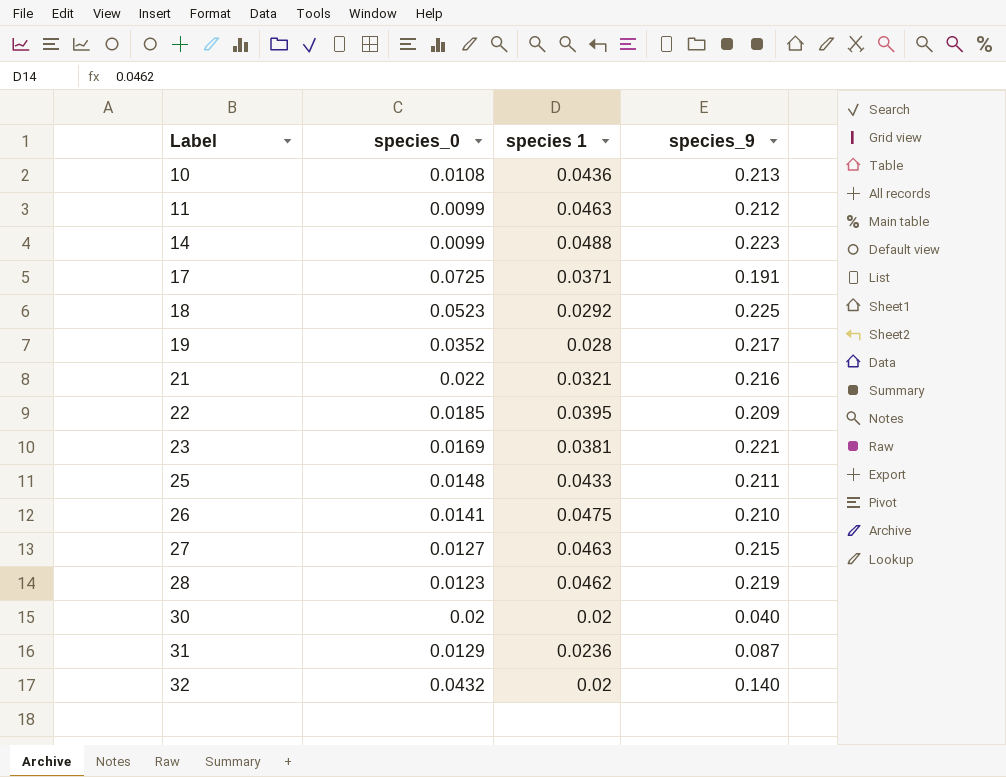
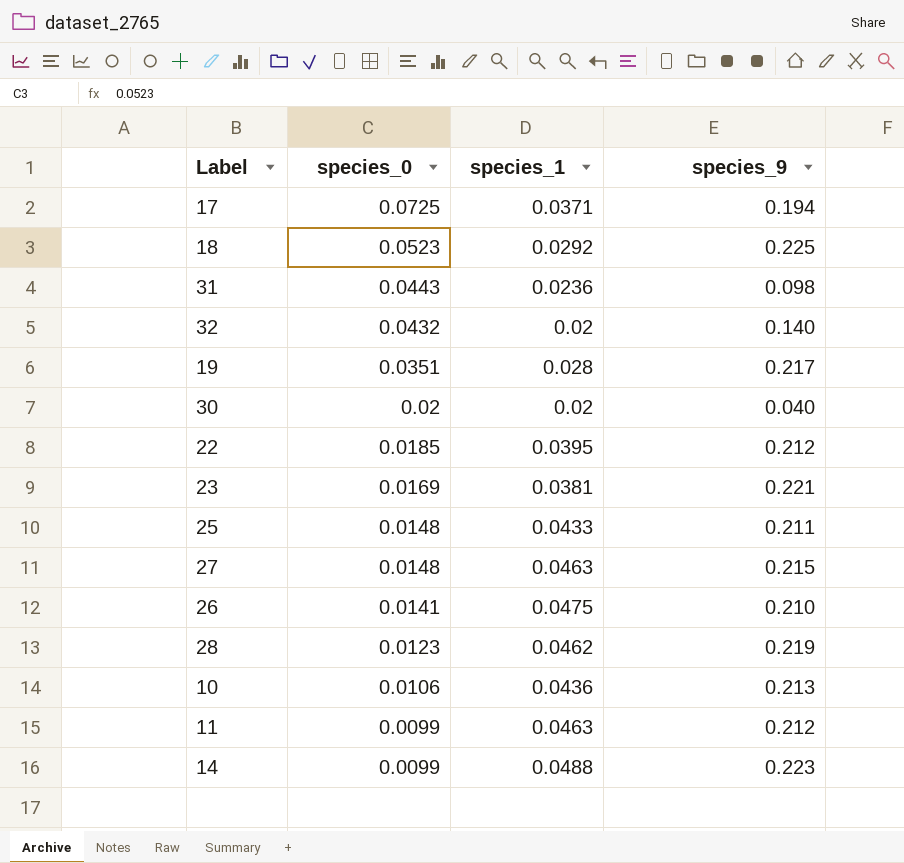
row order: Label ascending -> species_0 descending
column name: species 1 -> species_1
row 21: 0.022 | 0.0321 | 0.216 -> none
17 | species_9: 0.191 -> 0.194
31 | species_0: 0.0129 -> 0.0443
31 | species_9: 0.087 -> 0.098
19 | species_0: 0.0352 -> 0.0351
22 | species_9: 0.209 -> 0.212
27 | species_0: 0.0127 -> 0.0148
10 | species_0: 0.0108 -> 0.0106

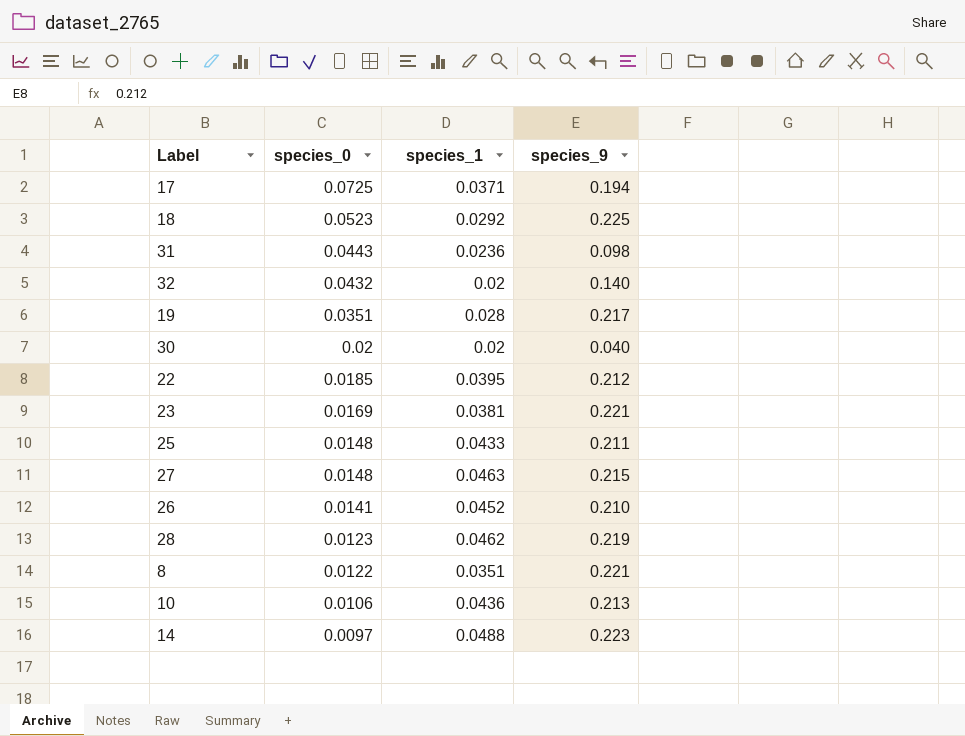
row 11: 0.0099 | 0.0463 | 0.212 -> none
26 | species_1: 0.0475 -> 0.0452
row 8: none -> 0.0122 | 0.0351 | 0.221
14 | species_0: 0.0099 -> 0.0097

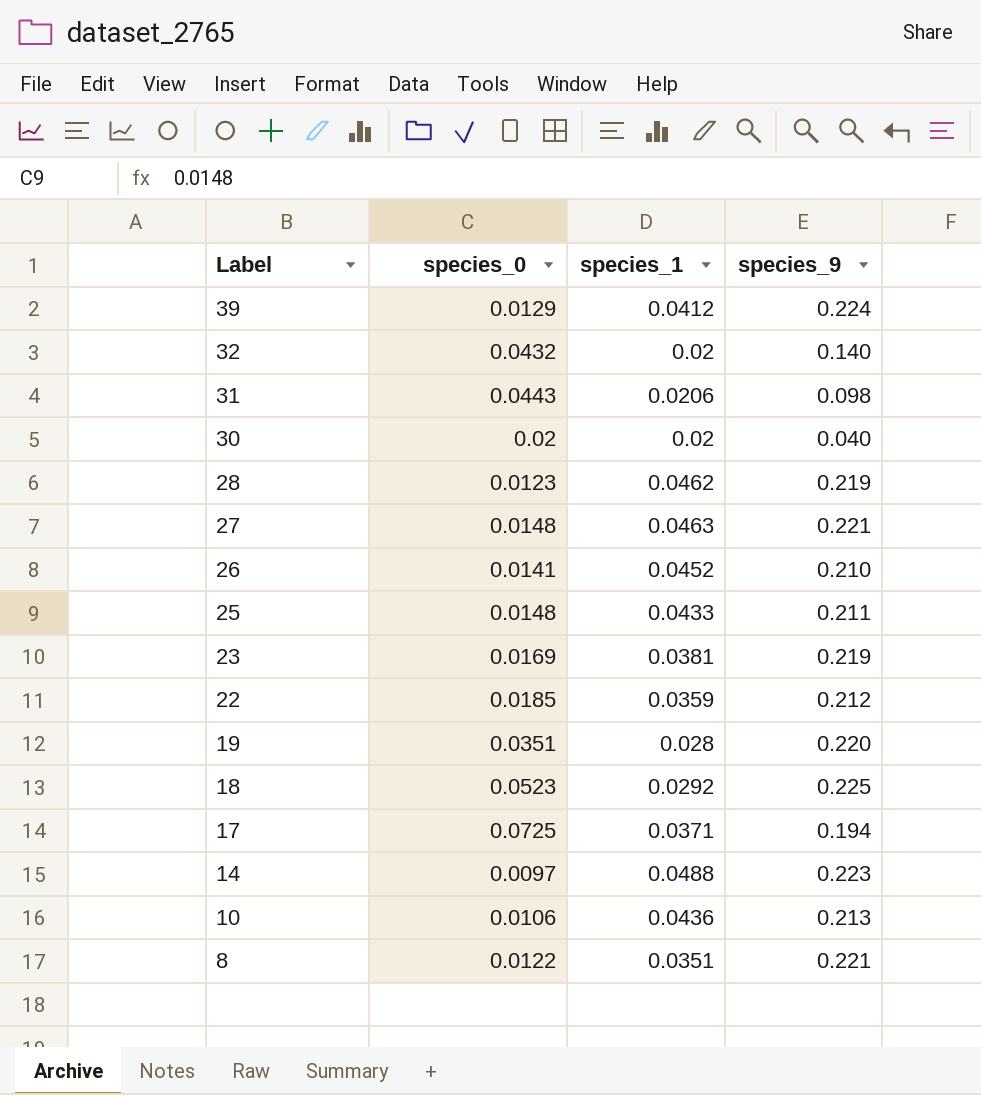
row order: species_0 descending -> Label descending
row 39: none -> 0.0129 | 0.0412 | 0.224
31 | species_1: 0.0236 -> 0.0206
27 | species_9: 0.215 -> 0.221
23 | species_9: 0.221 -> 0.219
22 | species_1: 0.0395 -> 0.0359
19 | species_9: 0.217 -> 0.220

